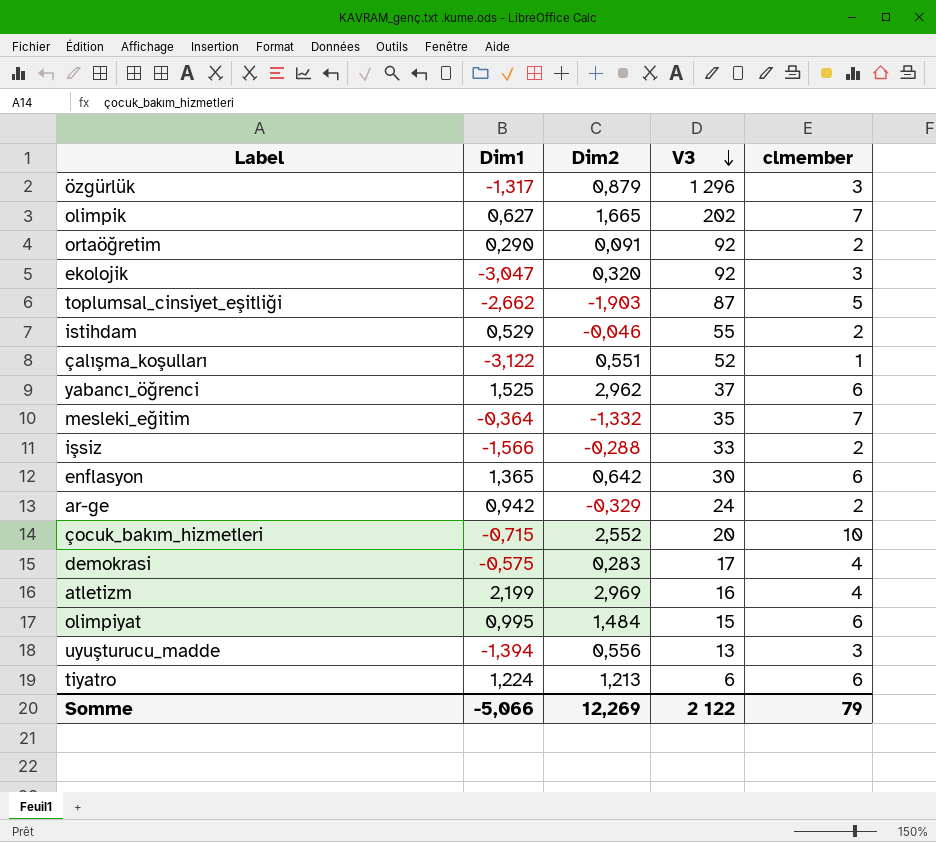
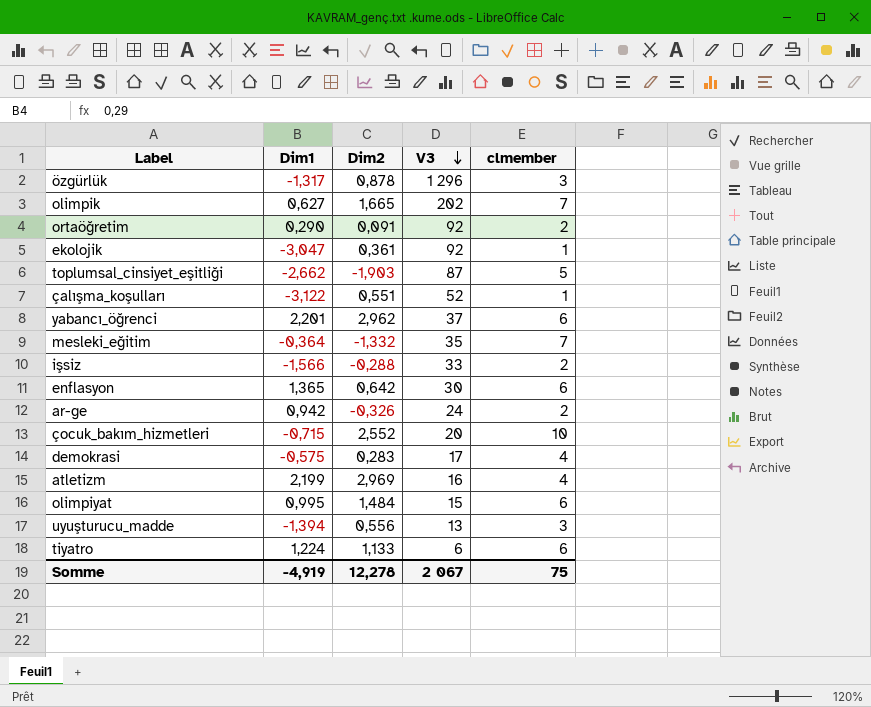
row istihdam: 0,529 | -0,046 | 55 | 2 -> none
özgürlük | Dim2: 0,879 -> 0,878
ekolojik | Dim2: 0,320 -> 0,361
ekolojik | clmember: 3 -> 1
yabancı_öğrenci | Dim1: 1,525 -> 2,201
ar-ge | Dim2: -0,329 -> -0,326
tiyatro | Dim2: 1,213 -> 1,133
Somme | Dim1: -5,066 -> -4,919
Somme | Dim2: 12,269 -> 12,278
Somme | V3: 2 122 -> 2 067
Somme | clmember: 79 -> 75

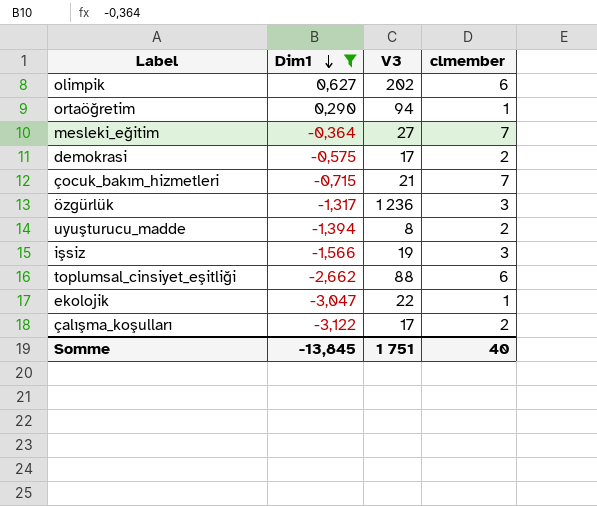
filter: none -> Dim1 <= 0,627
row order: V3 descending -> Dim1 descending
column Dim2 | position: 3 -> none
olimpik | clmember: 7 -> 6
ortaöğretim | V3: 92 -> 94
ortaöğretim | clmember: 2 -> 1
mesleki_eğitim | V3: 35 -> 27
demokrasi | clmember: 4 -> 2
çocuk_bakım_hizmetleri | V3: 20 -> 21
çocuk_bakım_hizmetleri | clmember: 10 -> 7
özgürlük | V3: 1 296 -> 1 236
uyuşturucu_madde | V3: 13 -> 8
uyuşturucu_madde | clmember: 3 -> 2
işsiz | V3: 33 -> 19
işsiz | clmember: 2 -> 3
toplumsal_cinsiyet_eşitliği | V3: 87 -> 88
toplumsal_cinsiyet_eşitliği | clmember: 5 -> 6
ekolojik | V3: 92 -> 22
çalışma_koşulları | V3: 52 -> 17
çalışma_koşulları | clmember: 1 -> 2
Somme | Dim1: -4,919 -> -13,845
Somme | V3: 2 067 -> 1 751
Somme | clmember: 75 -> 40

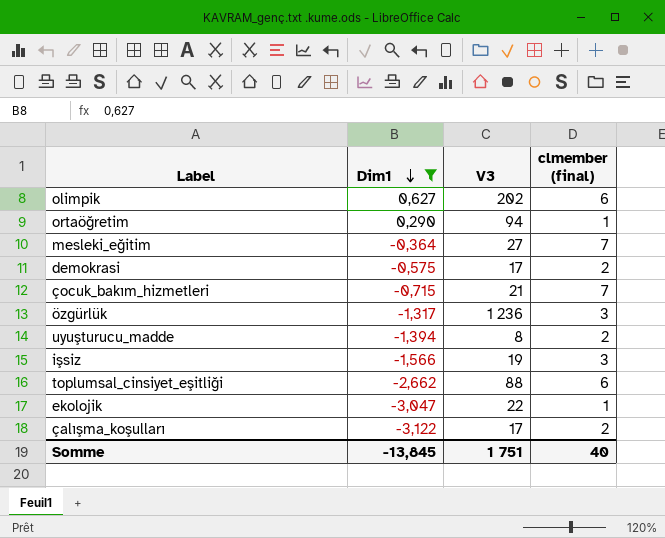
column name: clmember -> clmember (final)

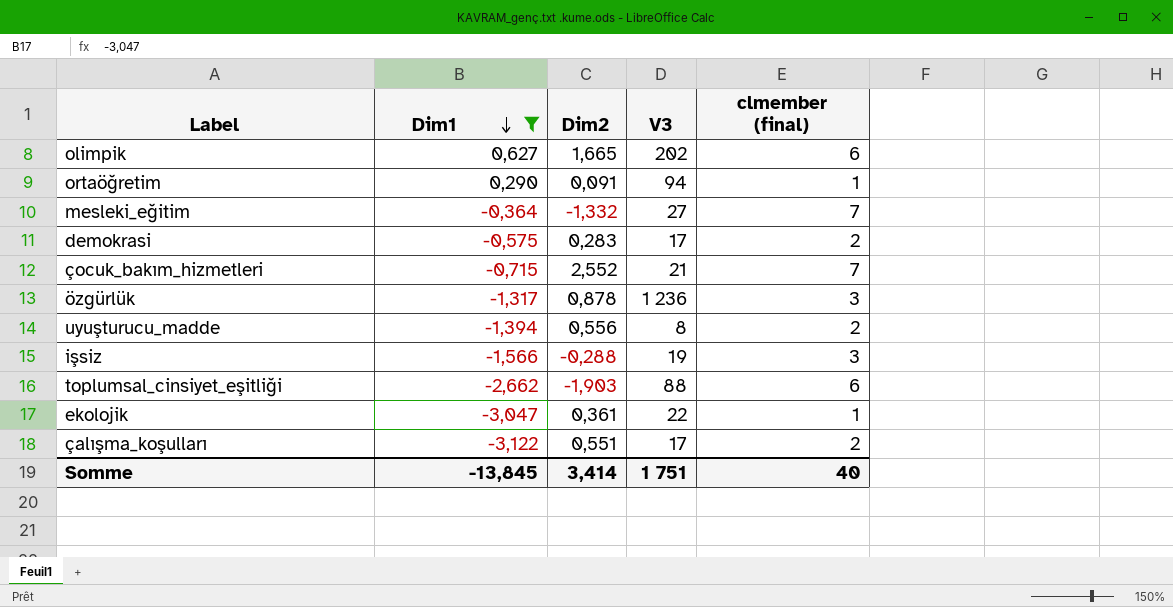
column Dim2 | position: none -> 3

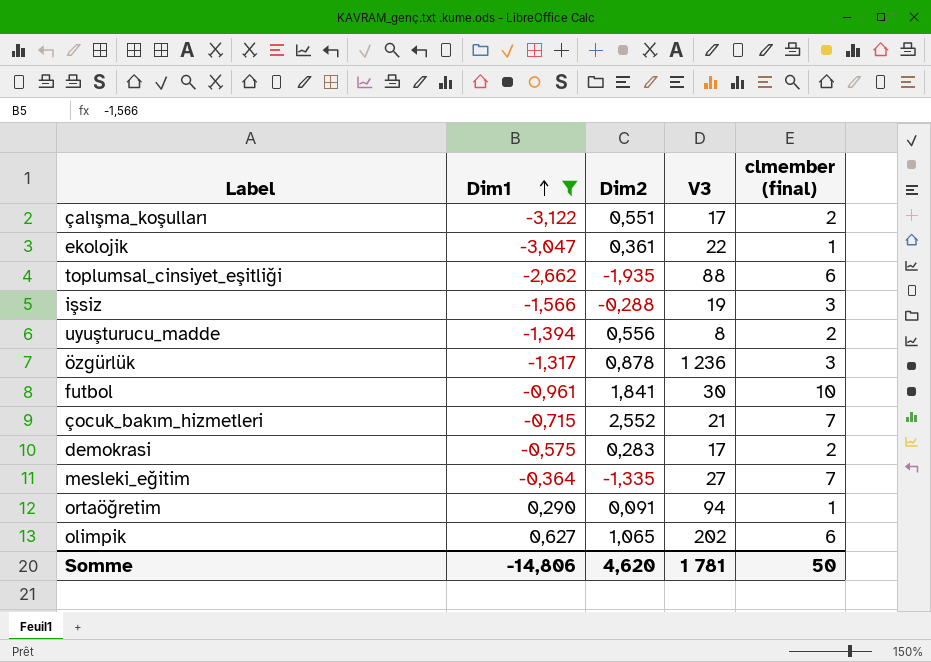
row order: Dim1 descending -> Dim1 ascending
toplumsal_cinsiyet_eşitliği | Dim2: -1,903 -> -1,935
row futbol: none -> -0,961 | 1,841 | 30 | 10
mesleki_eğitim | Dim2: -1,332 -> -1,335
olimpik | Dim2: 1,665 -> 1,065
Somme | Dim1: -13,845 -> -14,806
Somme | Dim2: 3,414 -> 4,620
Somme | V3: 1 751 -> 1 781
Somme | clmember (final): 40 -> 50

